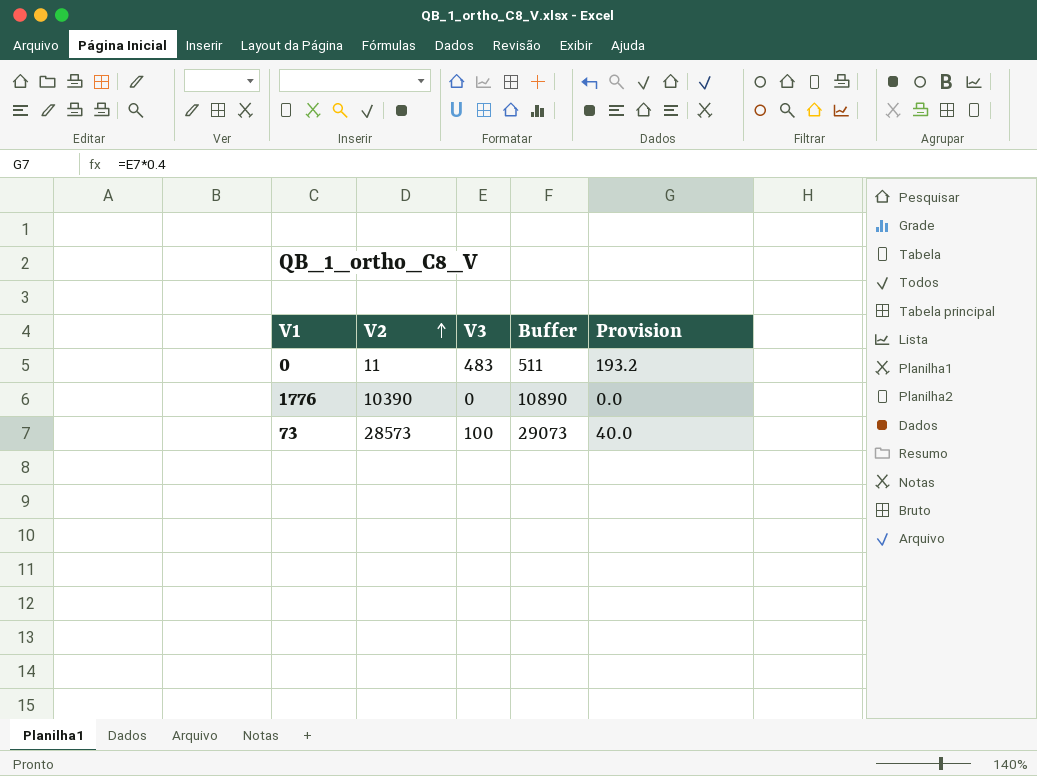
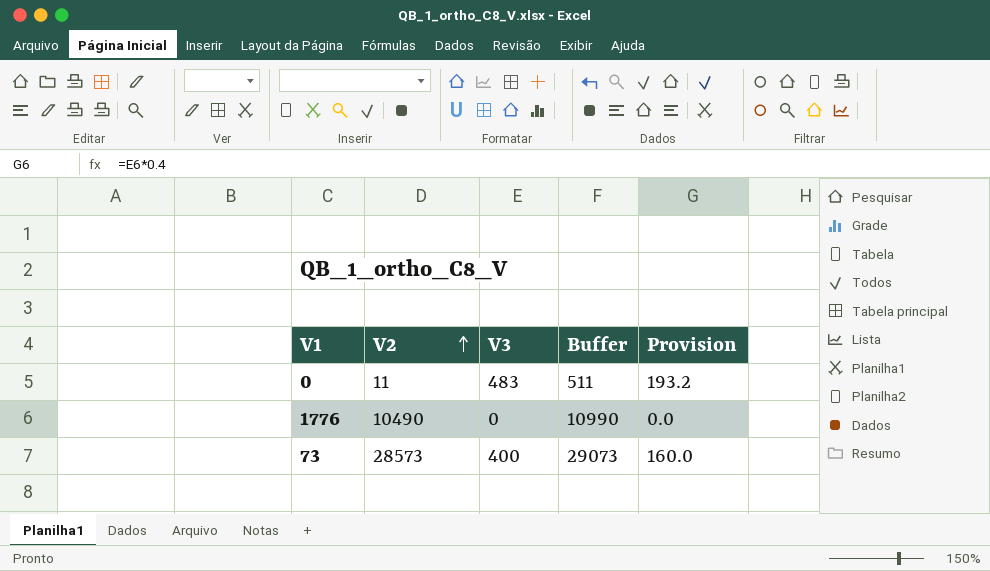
1776 | V2: 10390 -> 10490
1776 | Buffer: 10890 -> 10990
73 | V3: 100 -> 400
73 | Provision: 40.0 -> 160.0

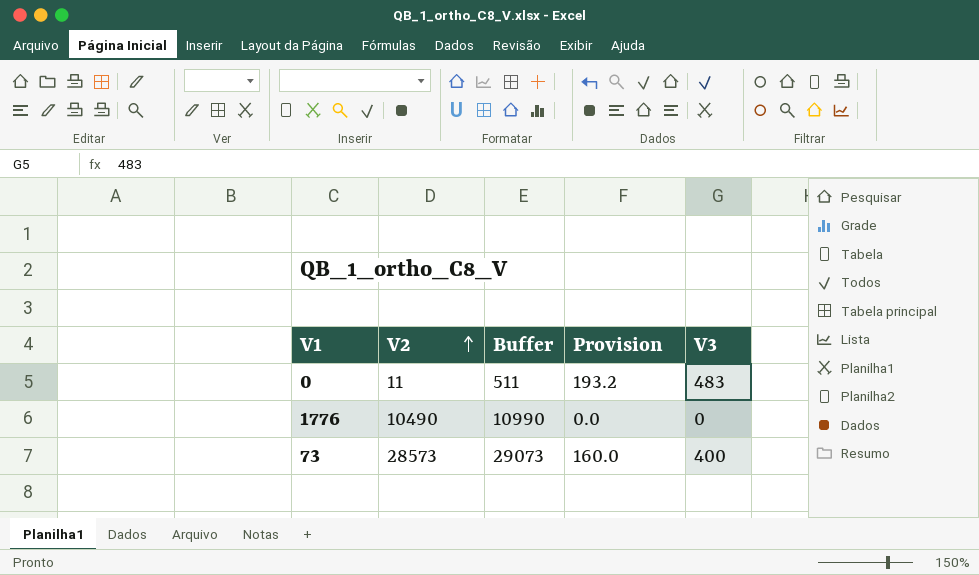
column V3 | position: 3 -> 5

